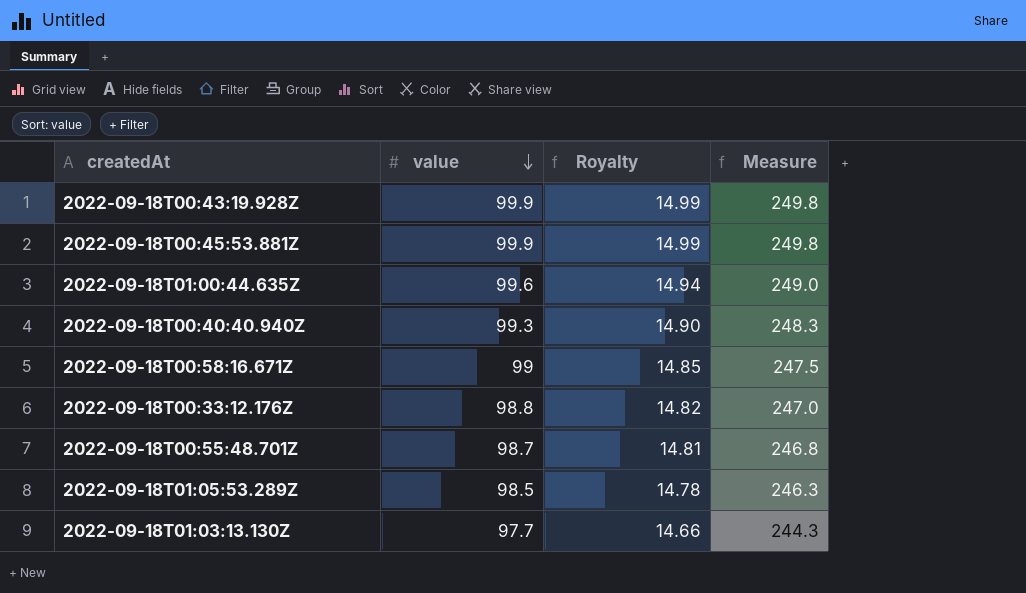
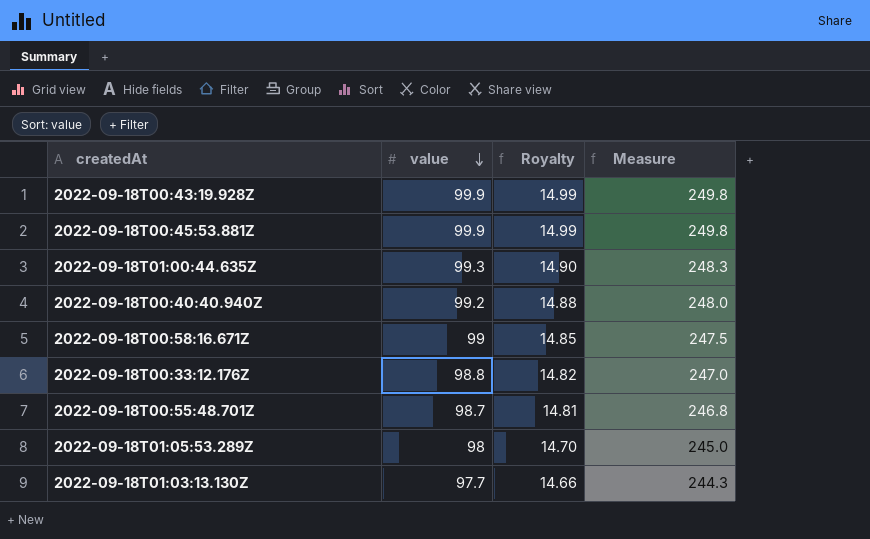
2022-09-18T01:00:44.635Z | value: 99.6 -> 99.3
2022-09-18T01:00:44.635Z | Royalty: 14.94 -> 14.90
2022-09-18T01:00:44.635Z | Measure: 249.0 -> 248.3
2022-09-18T00:40:40.940Z | value: 99.3 -> 99.2
2022-09-18T00:40:40.940Z | Royalty: 14.90 -> 14.88
2022-09-18T00:40:40.940Z | Measure: 248.3 -> 248.0
2022-09-18T01:05:53.289Z | value: 98.5 -> 98
2022-09-18T01:05:53.289Z | Royalty: 14.78 -> 14.70
2022-09-18T01:05:53.289Z | Measure: 246.3 -> 245.0

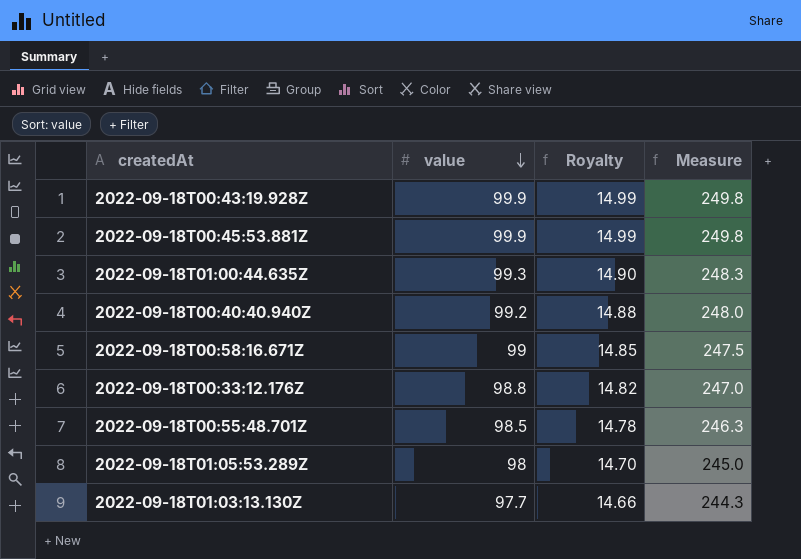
2022-09-18T00:55:48.701Z | value: 98.7 -> 98.5
2022-09-18T00:55:48.701Z | Royalty: 14.81 -> 14.78
2022-09-18T00:55:48.701Z | Measure: 246.8 -> 246.3

